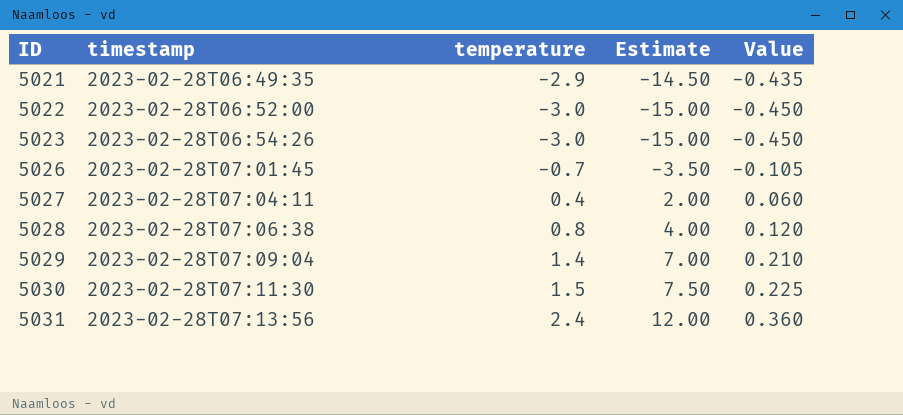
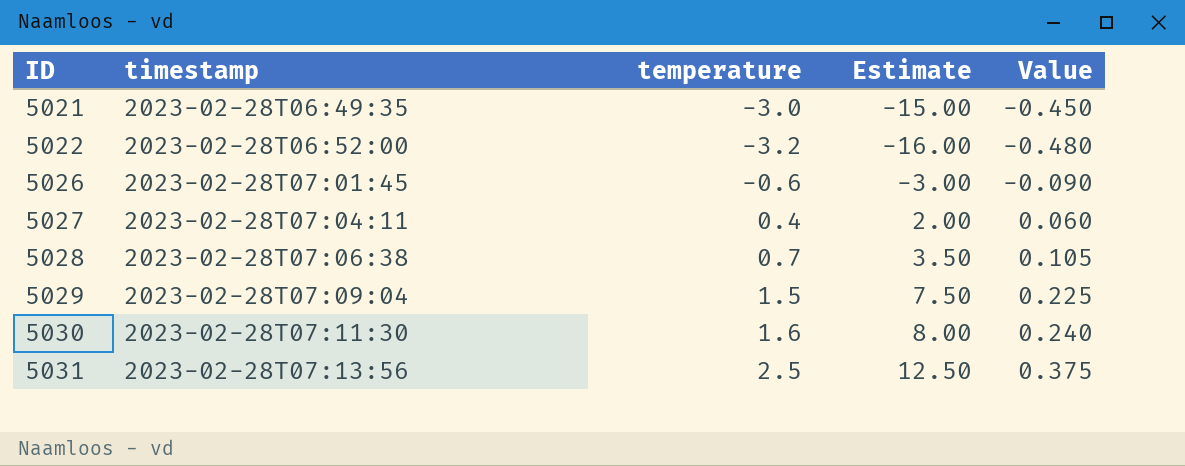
row 5023: 2023-02-28T06:54:26 | -3.0 | -15.00 | -0.450 -> none
5021 | temperature: -2.9 -> -3.0
5021 | Estimate: -14.50 -> -15.00
5021 | Value: -0.435 -> -0.450
5022 | temperature: -3.0 -> -3.2
5022 | Estimate: -15.00 -> -16.00
5022 | Value: -0.450 -> -0.480
5026 | temperature: -0.7 -> -0.6
5026 | Estimate: -3.50 -> -3.00
5026 | Value: -0.105 -> -0.090
5028 | temperature: 0.8 -> 0.7
5028 | Estimate: 4.00 -> 3.50
5028 | Value: 0.120 -> 0.105
5029 | temperature: 1.4 -> 1.5
5029 | Estimate: 7.00 -> 7.50
5029 | Value: 0.210 -> 0.225
5030 | temperature: 1.5 -> 1.6
5030 | Estimate: 7.50 -> 8.00
5030 | Value: 0.225 -> 0.240
5031 | temperature: 2.4 -> 2.5
5031 | Estimate: 12.00 -> 12.50
5031 | Value: 0.360 -> 0.375

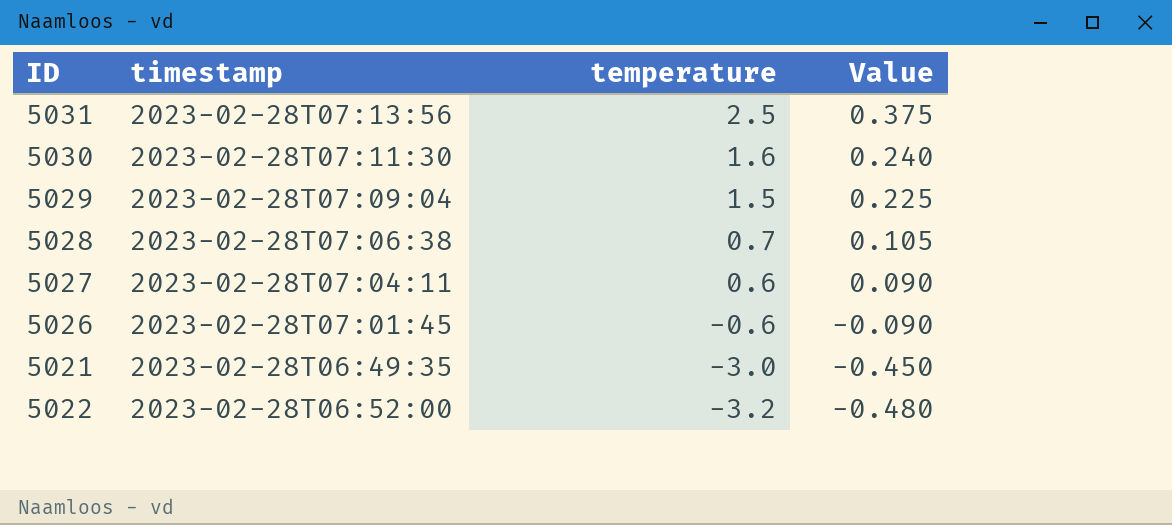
row order: ID ascending -> temperature descending
column Estimate | formula: [temperature] * 5 -> none
5027 | temperature: 0.4 -> 0.6
5027 | Value: 0.060 -> 0.090

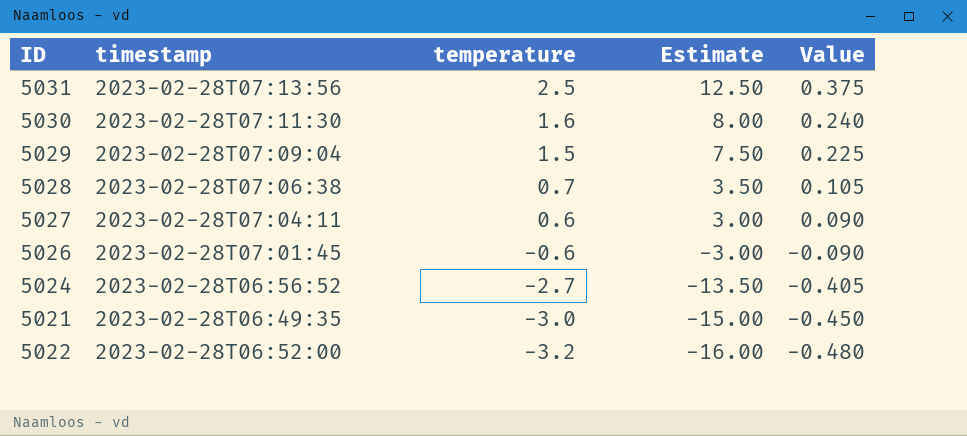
column Estimate | formula: none -> [temperature] * 5
row 5024: none -> 2023-02-28T06:56:52 | -2.7 | -13.50 | -0.405

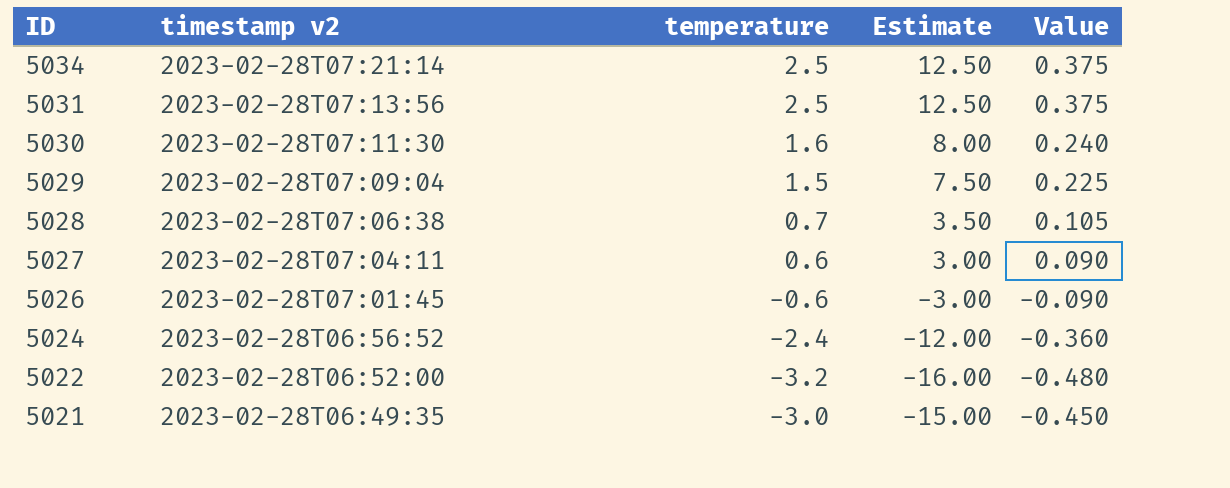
row order: temperature descending -> ID descending
column name: timestamp -> timestamp v2
row 5034: none -> 2023-02-28T07:21:14 | 2.5 | 12.50 | 0.375
5024 | temperature: -2.7 -> -2.4
5024 | Estimate: -13.50 -> -12.00
5024 | Value: -0.405 -> -0.360

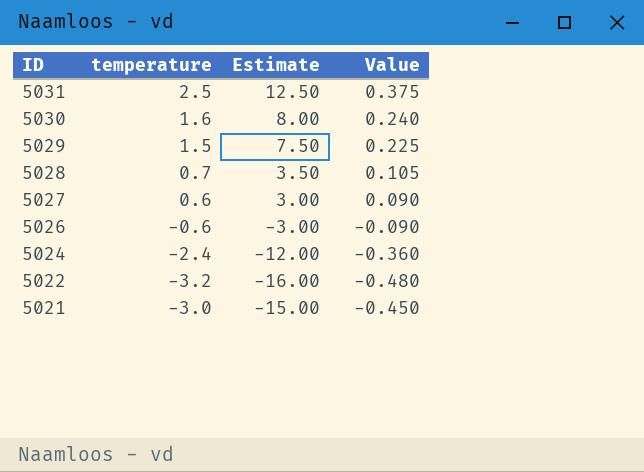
column timestamp v2 | position: 2 -> none
row 5034: 2023-02-28T07:21:14 | 2.5 | 12.50 | 0.375 -> none

